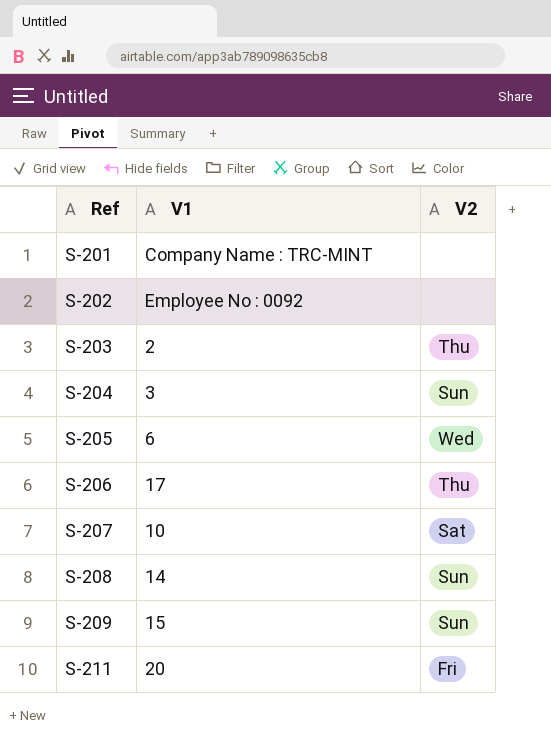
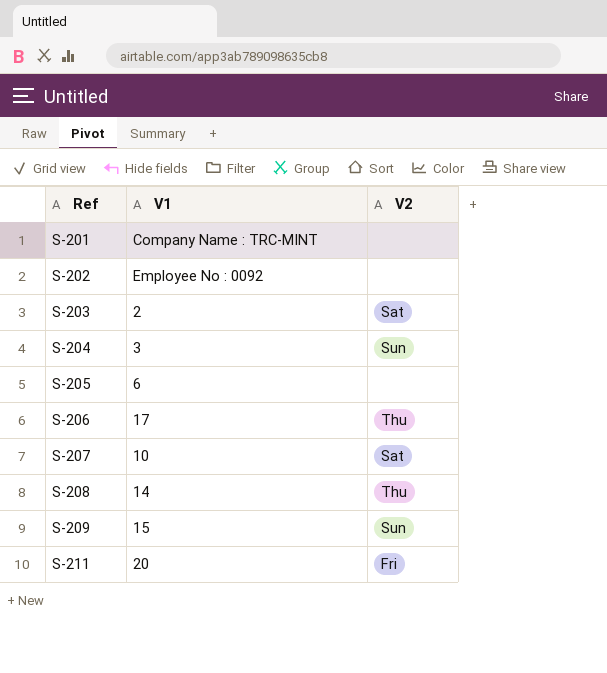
S-203 | V2: Thu -> Sat
S-205 | V2: Wed -> none
S-208 | V2: Sun -> Thu

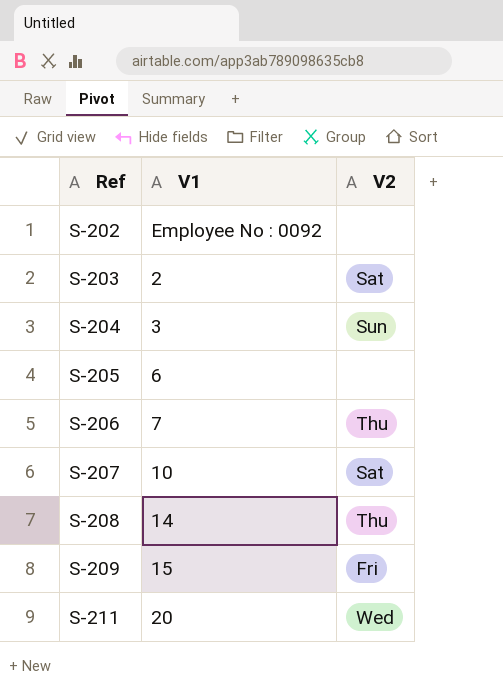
row S-201: Company Name : TRC-MINT | none -> none
S-206 | V1: 17 -> 7
S-209 | V2: Sun -> Fri
S-211 | V2: Fri -> Wed

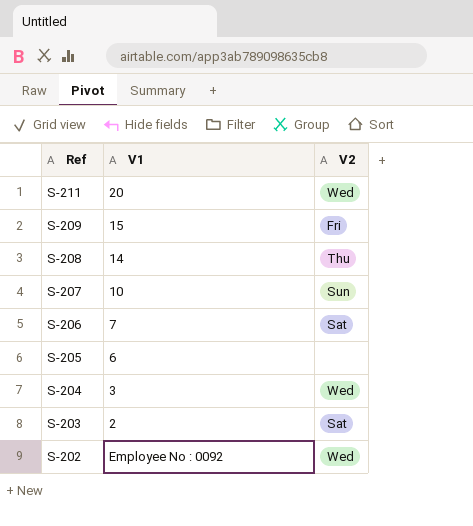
row order: Ref ascending -> Ref descending
S-207 | V2: Sat -> Sun
S-206 | V2: Thu -> Sat
S-204 | V2: Sun -> Wed
S-202 | V2: none -> Wed

